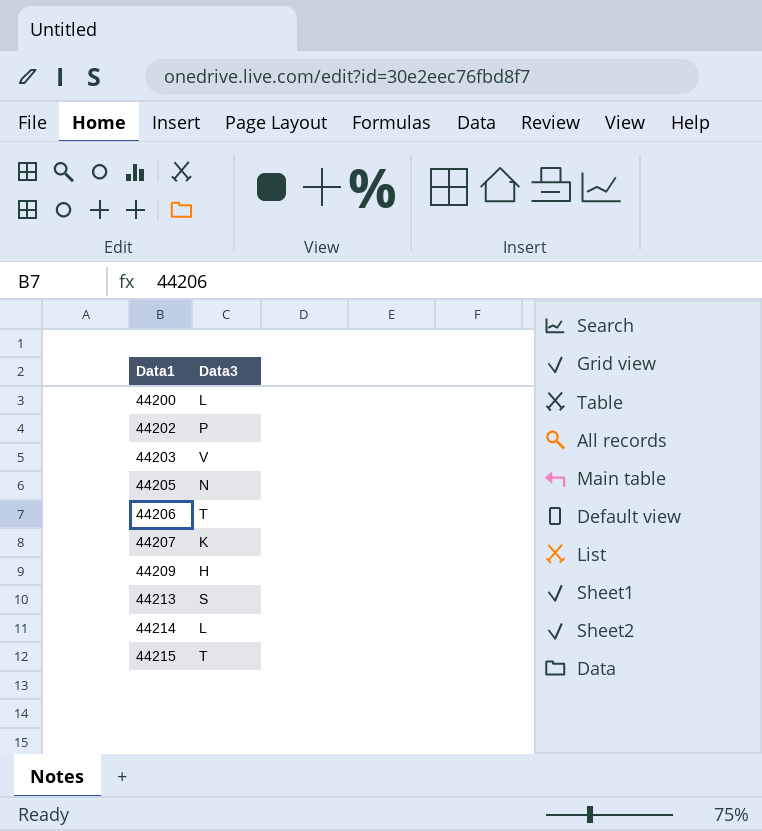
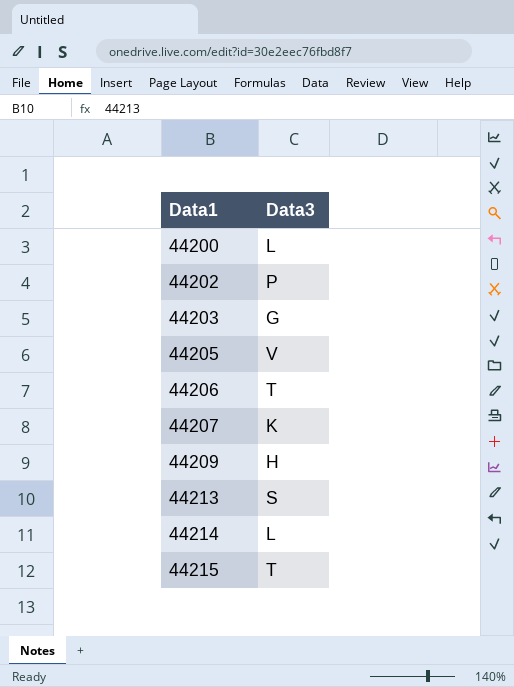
44203 | Data3: V -> G
44205 | Data3: N -> V

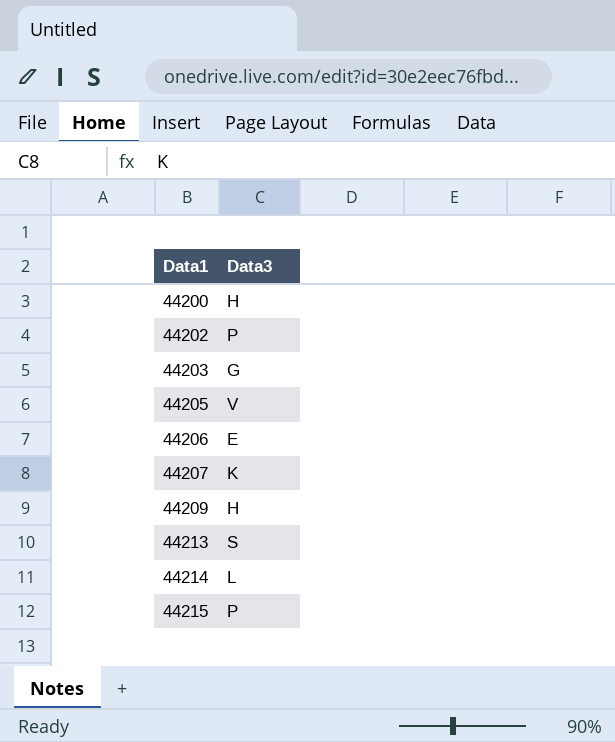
44200 | Data3: L -> H
44206 | Data3: T -> E
44215 | Data3: T -> P

